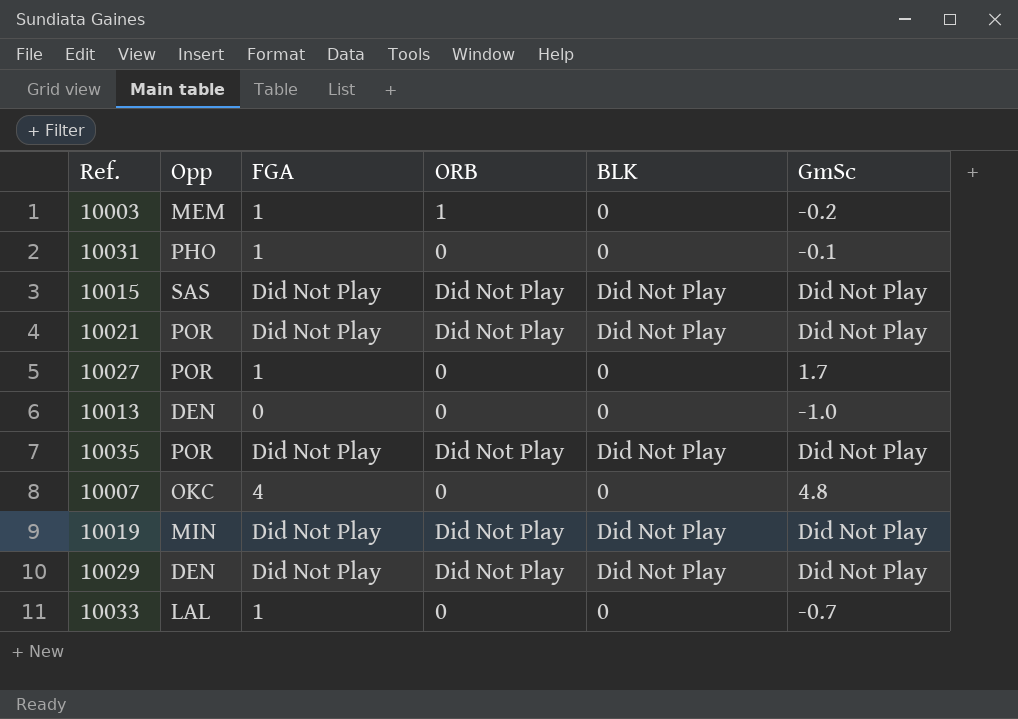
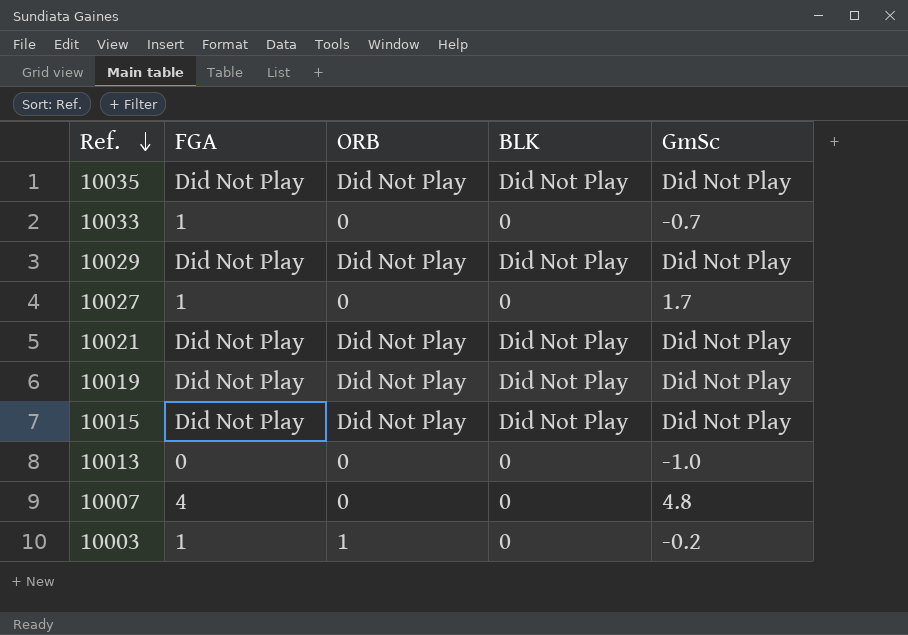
row order: none -> Ref. descending
column Opp | position: 2 -> none
row 10031: PHO | 1 | 0 | 0 | -0.1 -> none

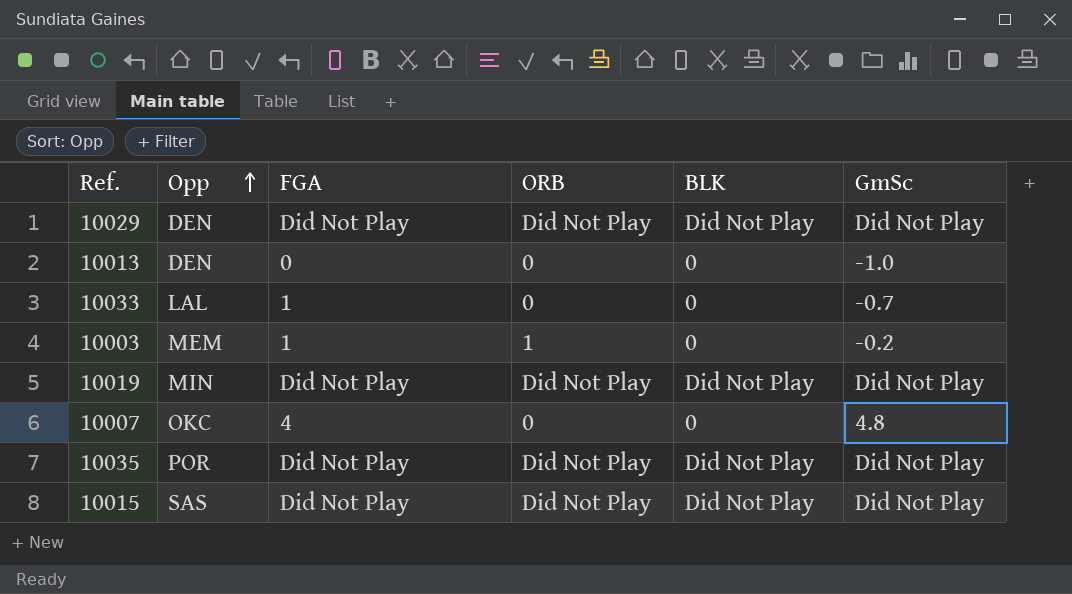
row order: Ref. descending -> Opp ascending
column Opp | position: none -> 2
row 10027: 1 | 0 | 0 | 1.7 -> none
row 10021: Did Not Play | Did Not Play | Did Not Play | Did Not Play -> none

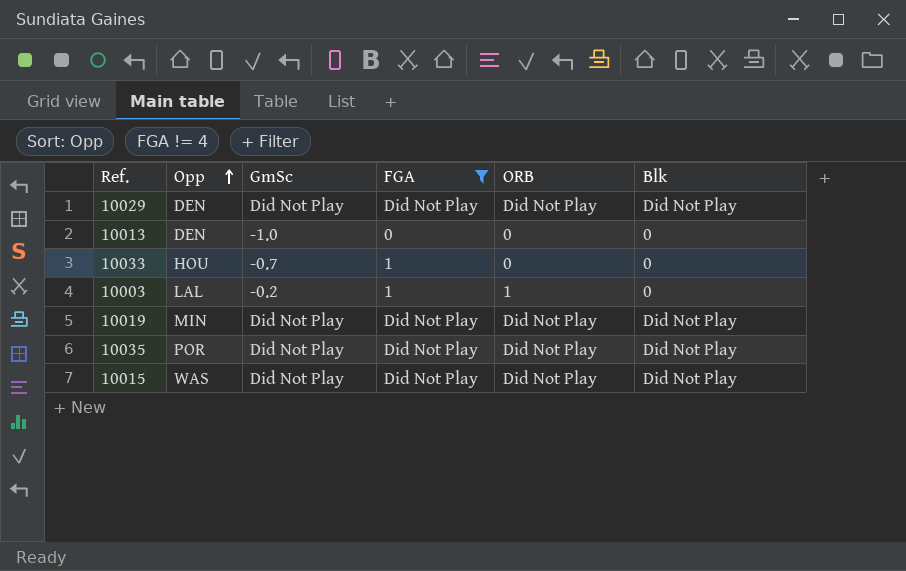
filter: none -> FGA != 4
column GmSc | position: 6 -> 3
column name: BLK -> Blk
10033 | Opp: LAL -> HOU
10003 | Opp: MEM -> LAL
10015 | Opp: SAS -> WAS

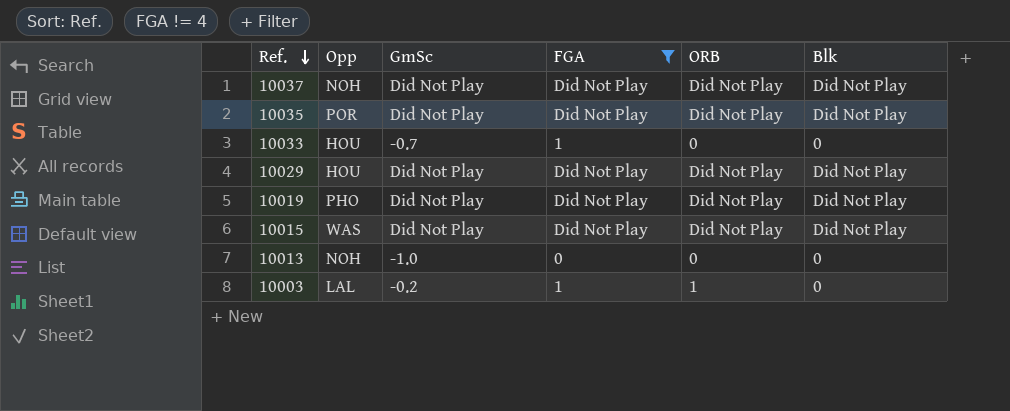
row order: Opp ascending -> Ref. descending
row 10037: none -> NOH | Did Not Play | Did Not Play | Did Not Play | Did Not Play
10029 | Opp: DEN -> HOU
10019 | Opp: MIN -> PHO
10013 | Opp: DEN -> NOH

